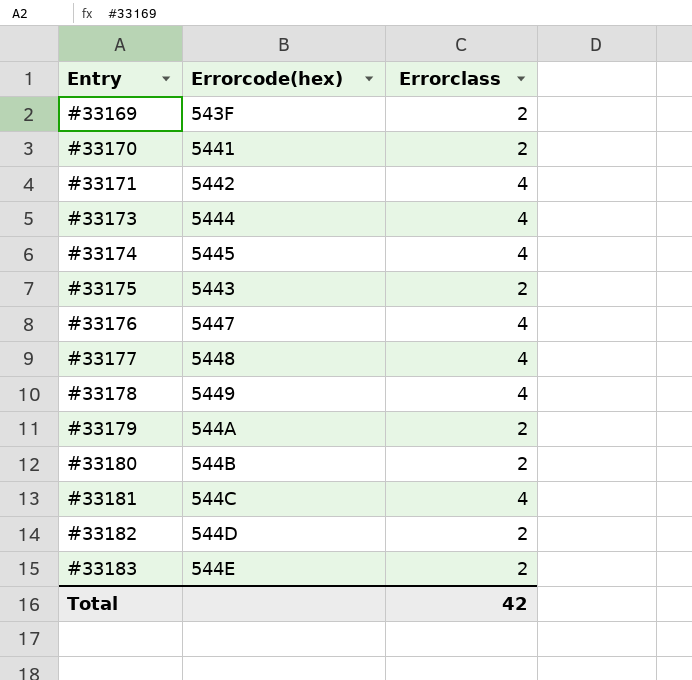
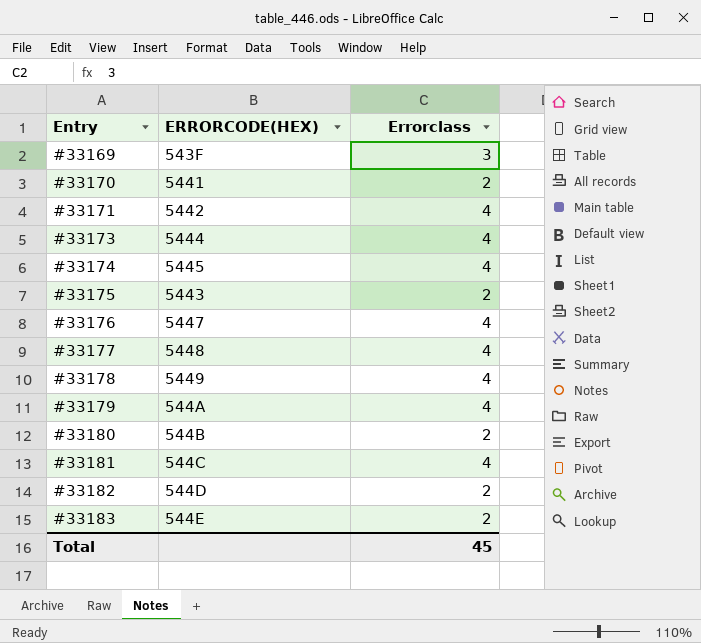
column name: Errorcode(hex) -> ERRORCODE(HEX)
#33169 | Errorclass: 2 -> 3
#33179 | Errorclass: 2 -> 4
Total | Errorclass: 42 -> 45

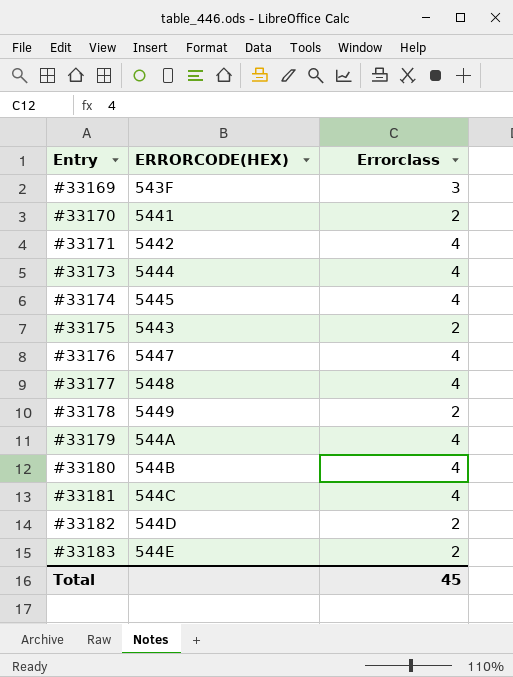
#33178 | Errorclass: 4 -> 2
#33180 | Errorclass: 2 -> 4

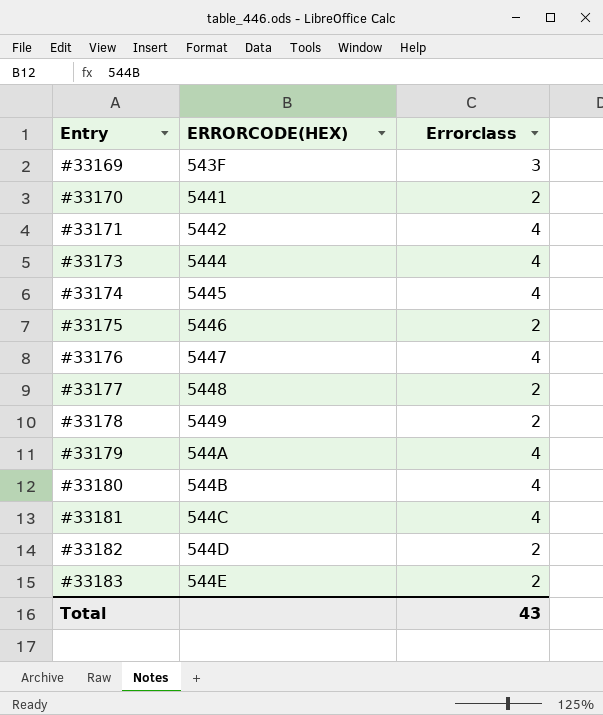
#33175 | ERRORCODE(HEX): 5443 -> 5446
#33177 | Errorclass: 4 -> 2
Total | Errorclass: 45 -> 43

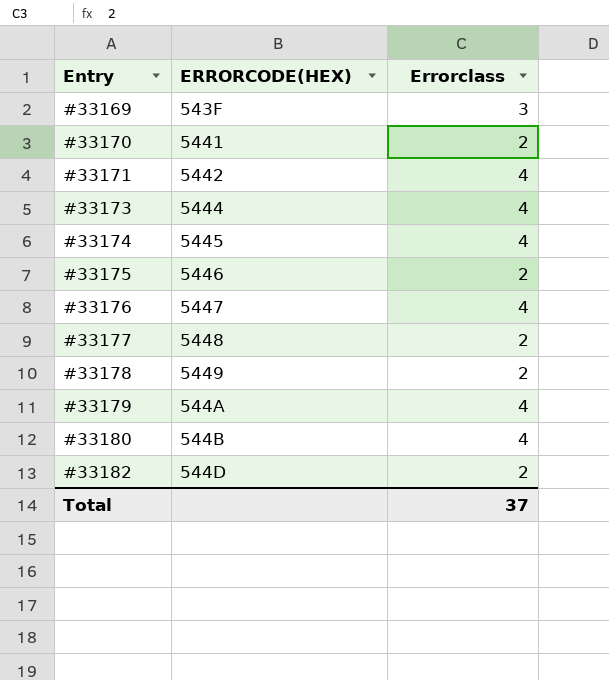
row #33181: 544C | 4 -> none
row #33183: 544E | 2 -> none
Total | Errorclass: 43 -> 37

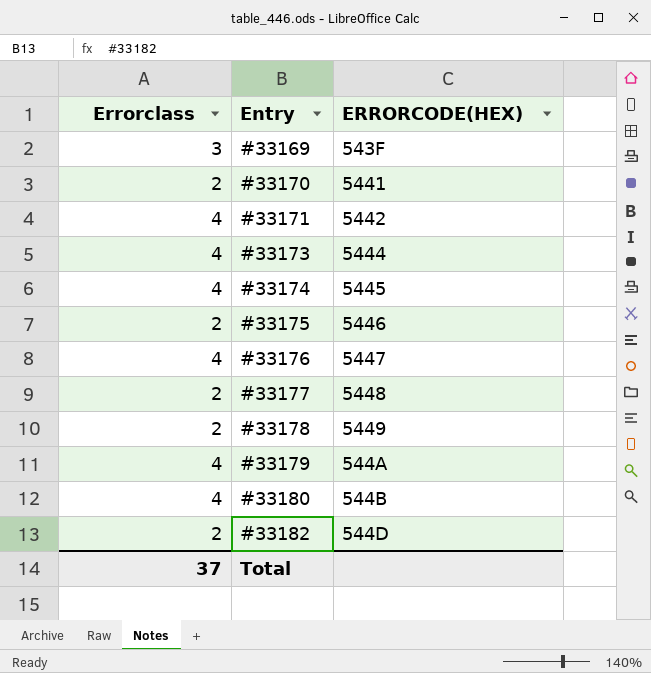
column Errorclass | position: 3 -> 1

